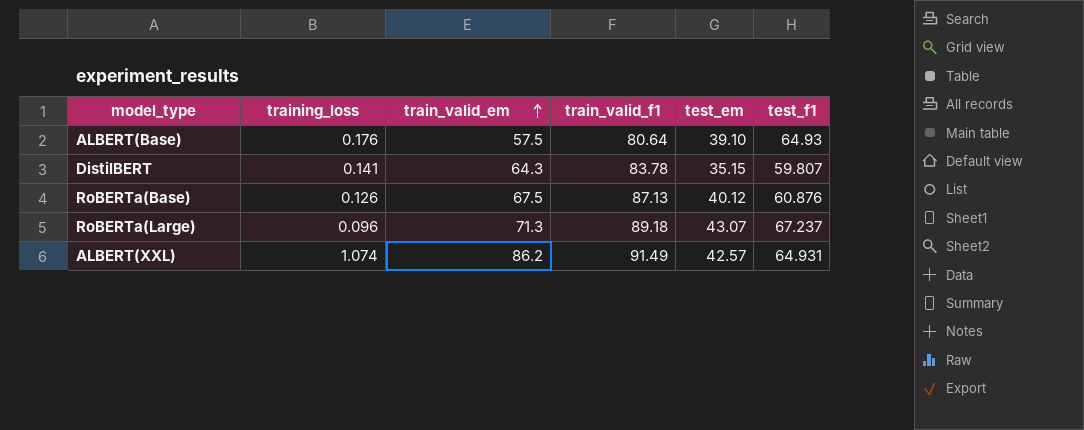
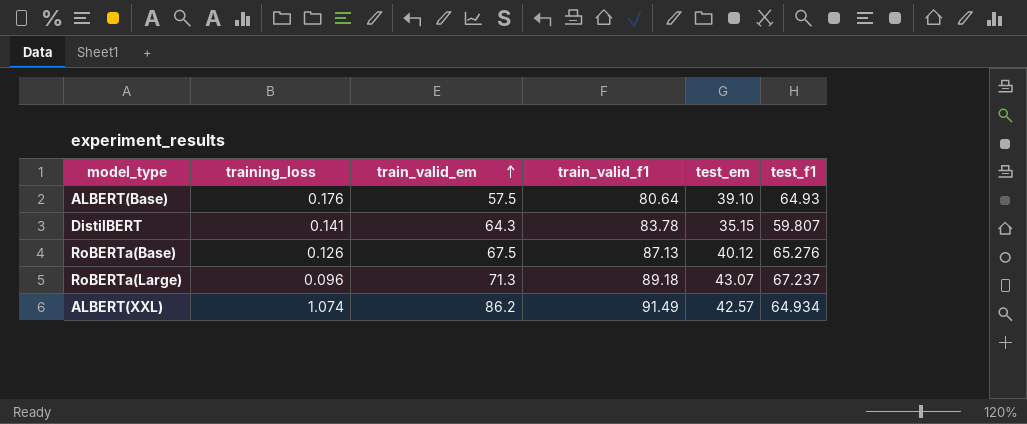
RoBERTa(Base) | test_f1: 60.876 -> 65.276
ALBERT(XXL) | test_f1: 64.931 -> 64.934

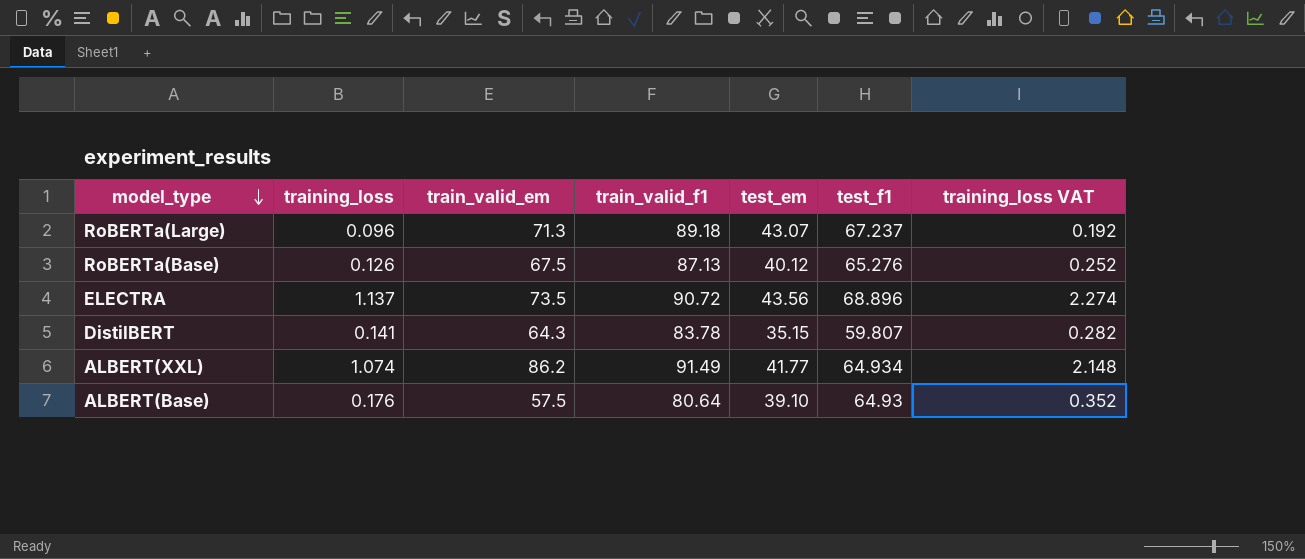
row order: train_valid_em ascending -> model_type descending
column training_loss VAT | formula: none -> [training_loss] * 2
row ELECTRA: none -> 1.137 | 73.5 | 90.72 | 43.56 | 68.896 | 2.274
ALBERT(XXL) | test_em: 42.57 -> 41.77

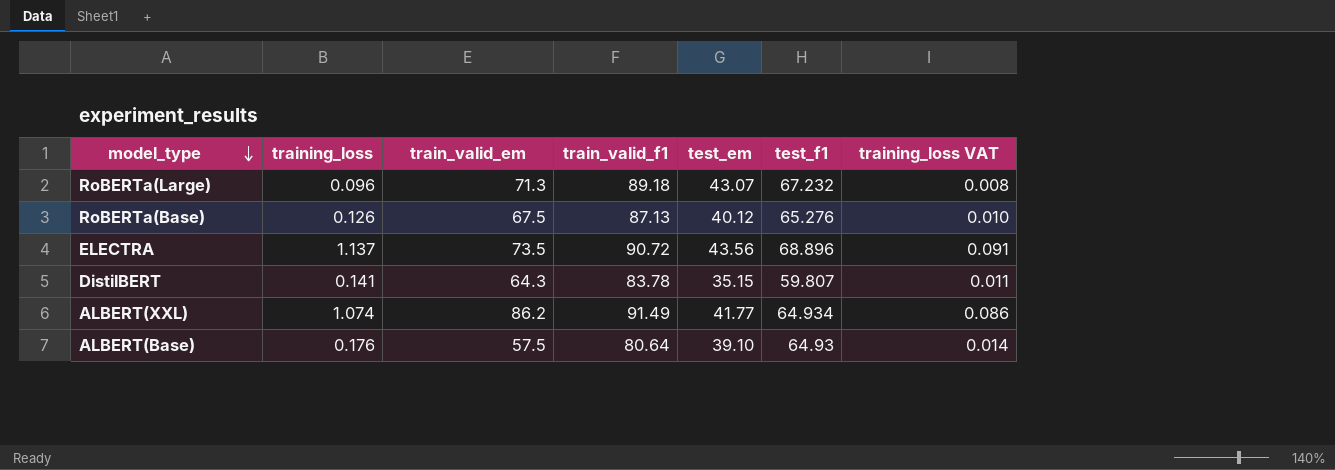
column training_loss VAT | formula: [training_loss] * 2 -> [training_loss] * 0.08
RoBERTa(Large) | test_f1: 67.237 -> 67.232

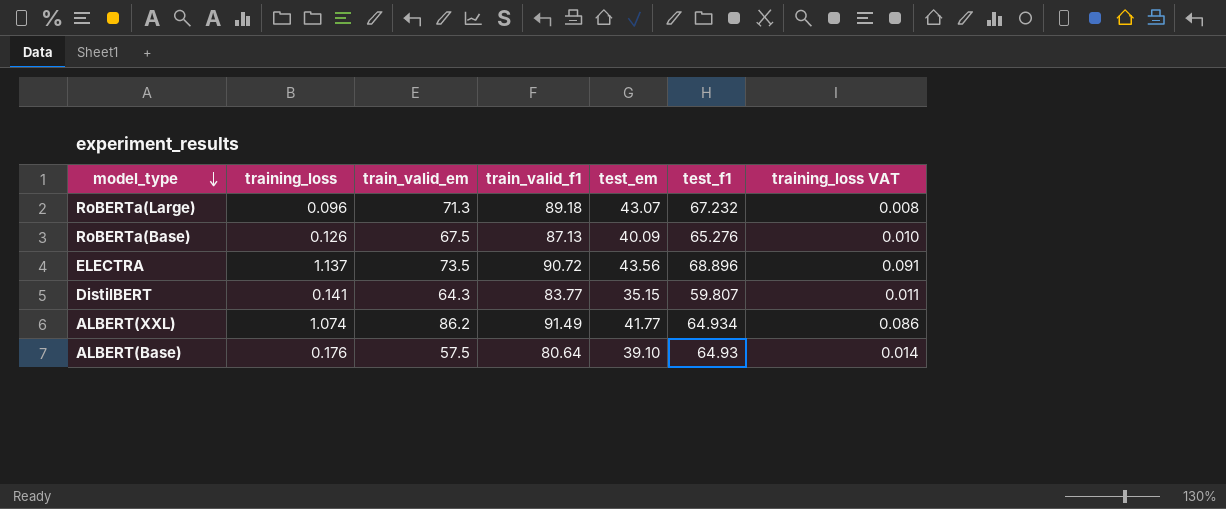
RoBERTa(Base) | test_em: 40.12 -> 40.09
DistilBERT | train_valid_f1: 83.78 -> 83.77

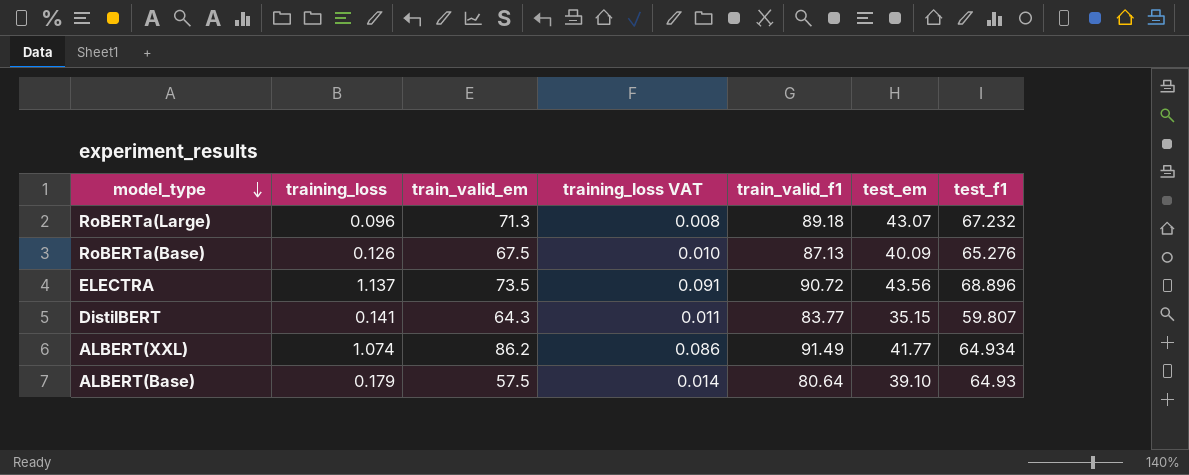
column training_loss VAT | position: 7 -> 4
ALBERT(Base) | training_loss: 0.176 -> 0.179

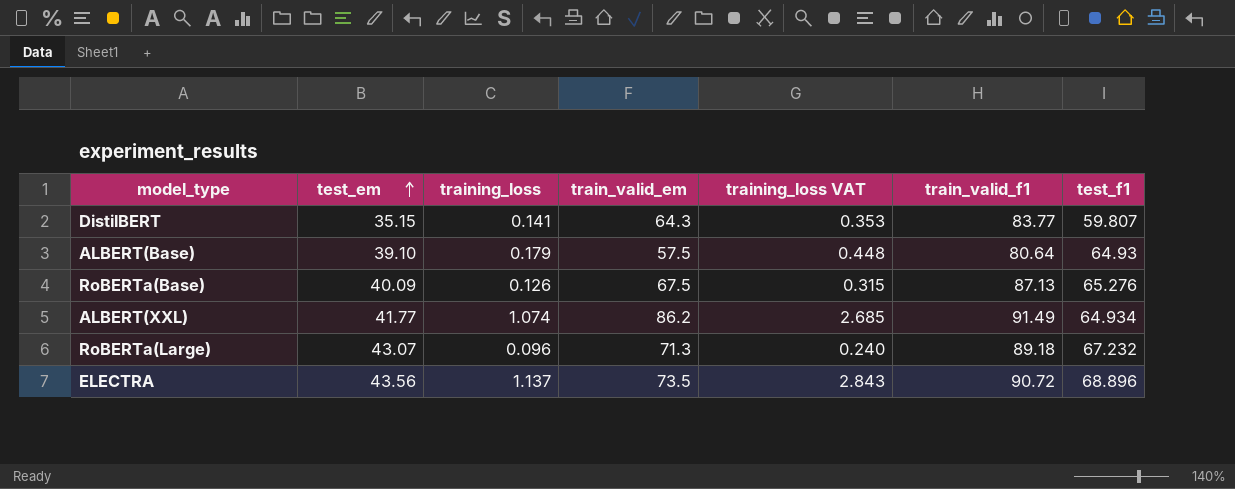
row order: model_type descending -> test_em ascending
column test_em | position: 6 -> 2
column training_loss VAT | formula: [training_loss] * 0.08 -> [training_loss] * 2.5

